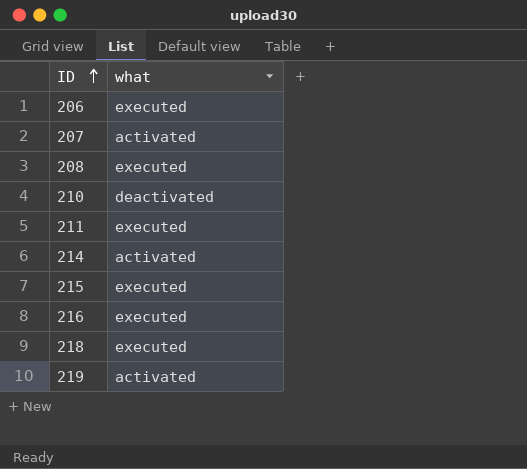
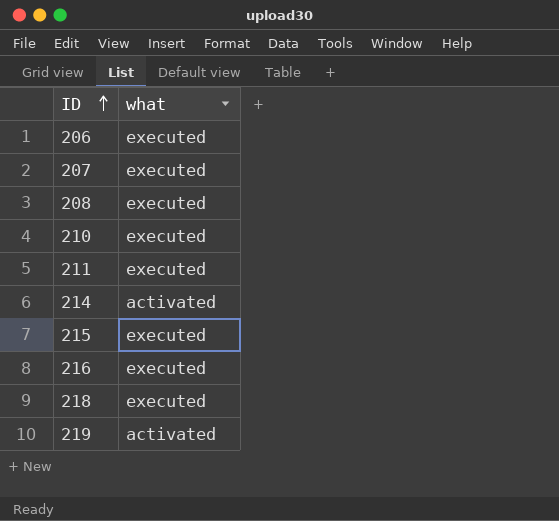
207 | what: activated -> executed
210 | what: deactivated -> executed

